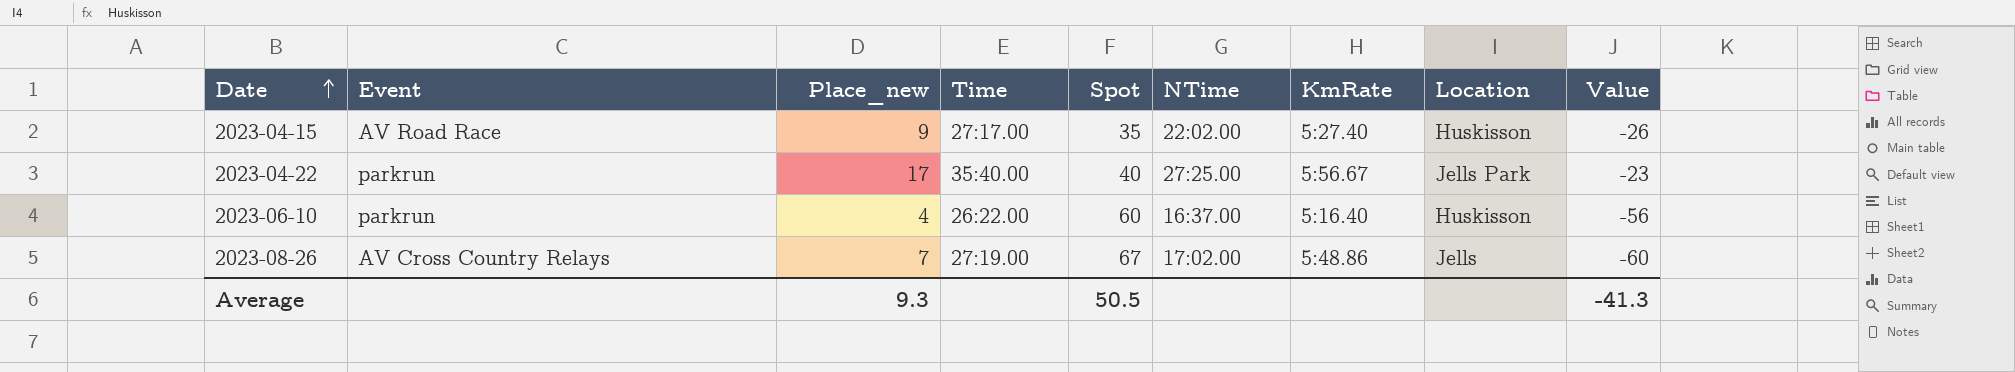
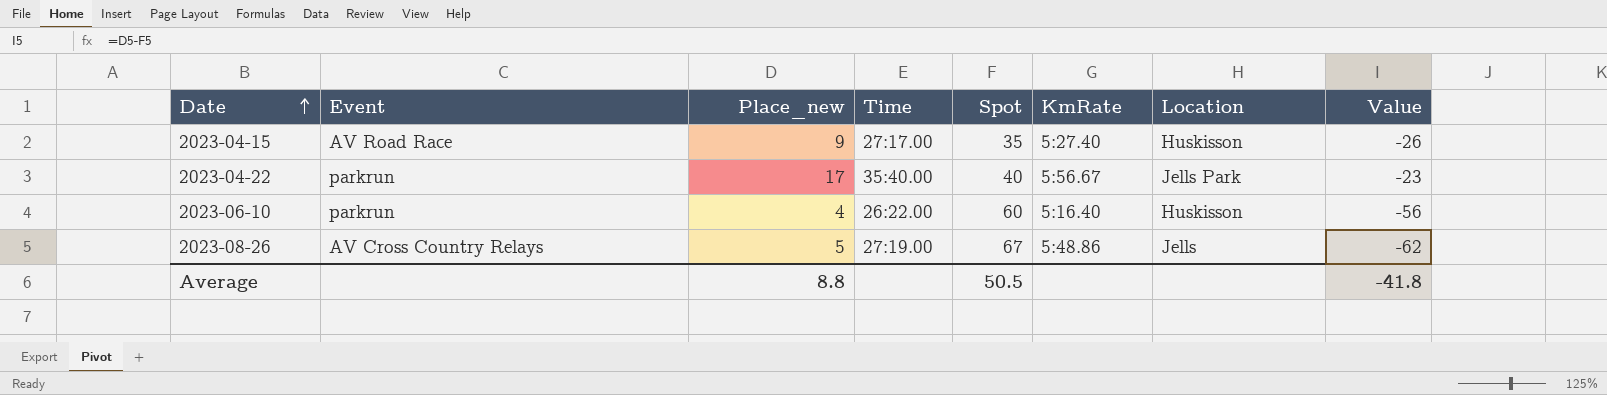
column NTime | position: 6 -> none
2023-08-26 | Place_new: 7 -> 5
2023-08-26 | Value: -60 -> -62
Average | Place_new: 9.3 -> 8.8
Average | Value: -41.3 -> -41.8

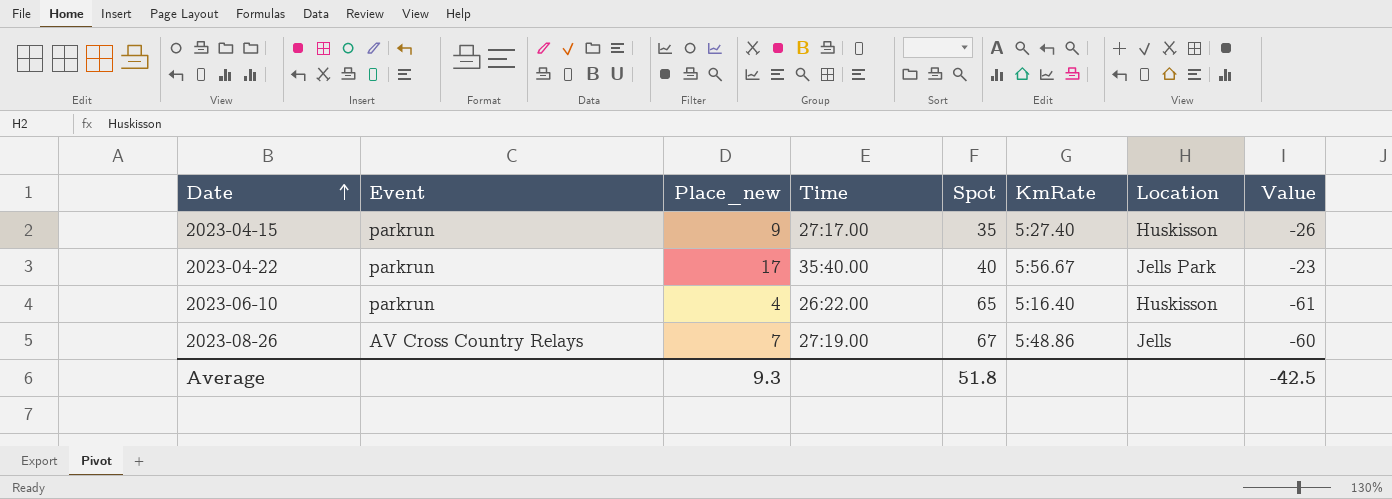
2023-04-15 | Event: AV Road Race -> parkrun
2023-06-10 | Spot: 60 -> 65
2023-06-10 | Value: -56 -> -61
2023-08-26 | Place_new: 5 -> 7
2023-08-26 | Value: -62 -> -60
Average | Place_new: 8.8 -> 9.3
Average | Spot: 50.5 -> 51.8
Average | Value: -41.8 -> -42.5

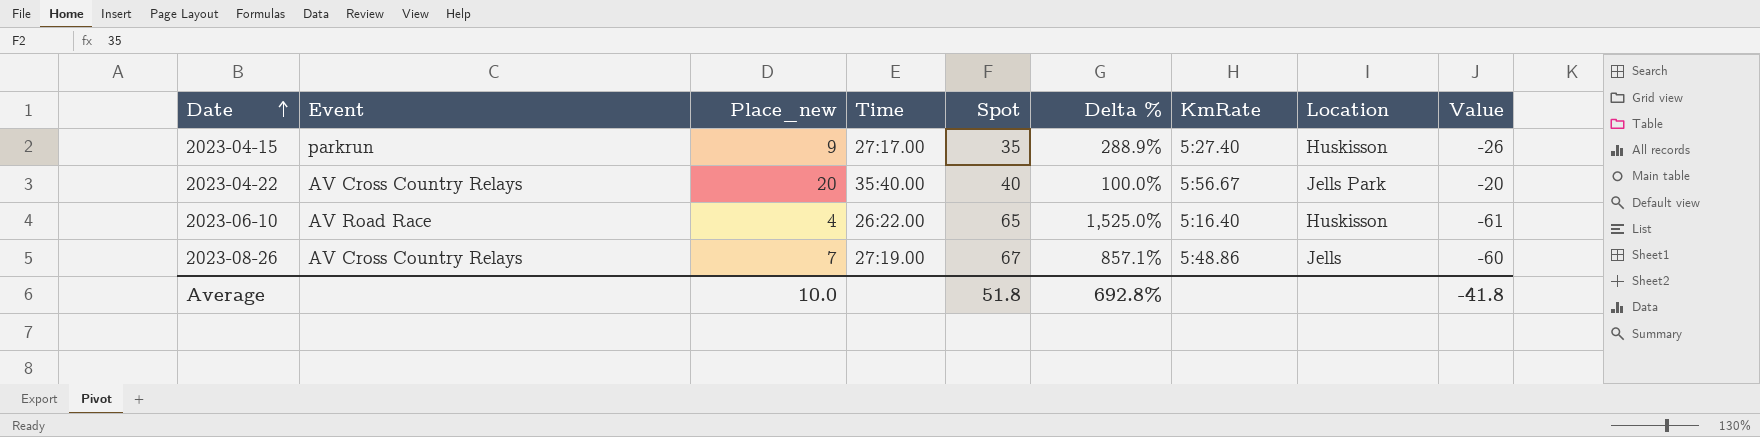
column Delta % | formula: none -> ([Spot] - [Place_new]) / [Place_new]
2023-04-22 | Event: parkrun -> AV Cross Country Relays
2023-04-22 | Place_new: 17 -> 20
2023-04-22 | Value: -23 -> -20
2023-06-10 | Event: parkrun -> AV Road Race
Average | Place_new: 9.3 -> 10.0
Average | Value: -42.5 -> -41.8

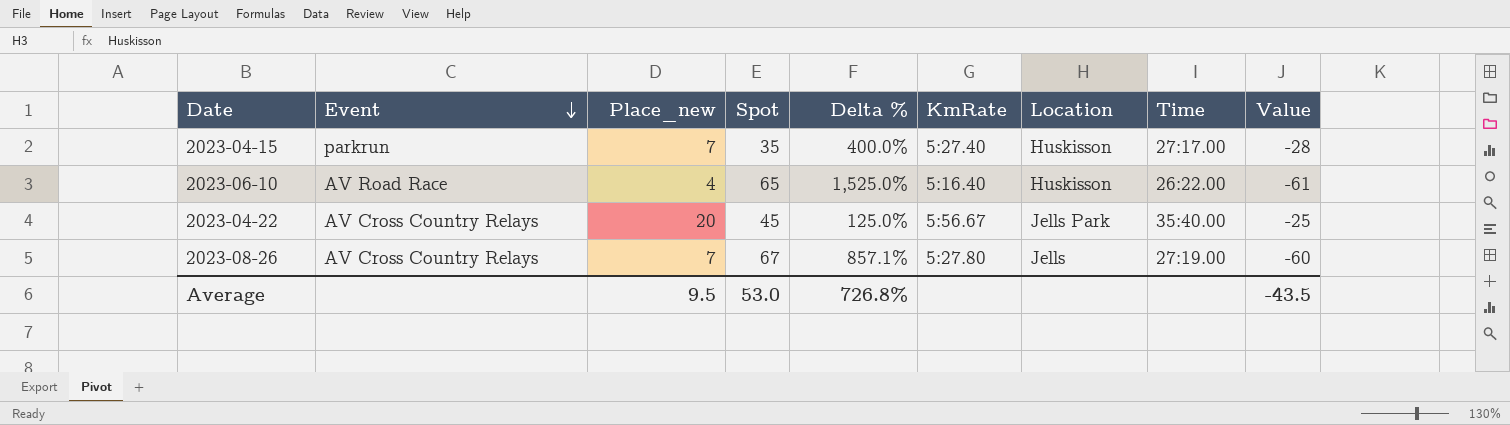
row order: Date ascending -> Event descending
column Time | position: 4 -> 8
2023-04-15 | Place_new: 9 -> 7
2023-04-15 | Delta %: 288.9% -> 400.0%
2023-04-15 | Value: -26 -> -28
2023-04-22 | Spot: 40 -> 45
2023-04-22 | Delta %: 100.0% -> 125.0%
2023-04-22 | Value: -20 -> -25
2023-08-26 | KmRate: 5:48.86 -> 5:27.80
Average | Place_new: 10.0 -> 9.5
Average | Spot: 51.8 -> 53.0
Average | Delta %: 692.8% -> 726.8%
Average | Value: -41.8 -> -43.5

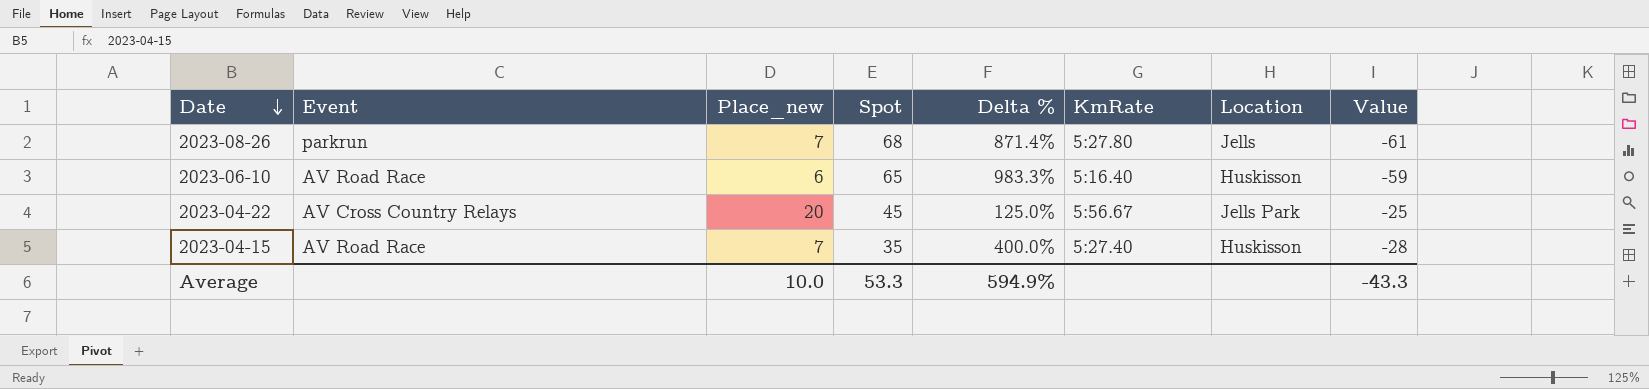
row order: Event descending -> Date descending
column Time | position: 8 -> none
2023-08-26 | Event: AV Cross Country Relays -> parkrun
2023-08-26 | Spot: 67 -> 68
2023-08-26 | Delta %: 857.1% -> 871.4%
2023-08-26 | Value: -60 -> -61
2023-06-10 | Place_new: 4 -> 6
2023-06-10 | Delta %: 1,525.0% -> 983.3%
2023-06-10 | Value: -61 -> -59
2023-04-15 | Event: parkrun -> AV Road Race
Average | Place_new: 9.5 -> 10.0
Average | Spot: 53.0 -> 53.3
Average | Delta %: 726.8% -> 594.9%
Average | Value: -43.5 -> -43.3

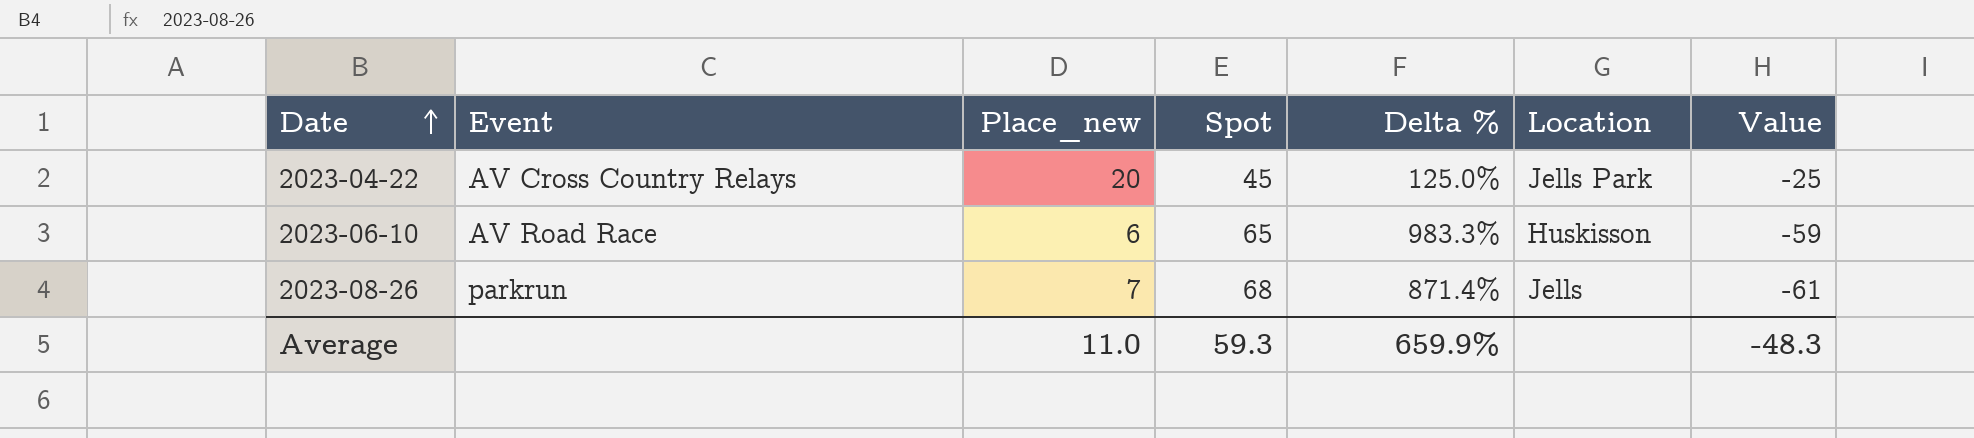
row order: Date descending -> Date ascending
column KmRate | position: 6 -> none
row 2023-04-15: AV Road Race | 7 | 35 | 400.0% | 5:27.40 | Huskisson | -28 -> none
Average | Place_new: 10.0 -> 11.0
Average | Spot: 53.3 -> 59.3
Average | Delta %: 594.9% -> 659.9%
Average | Value: -43.3 -> -48.3

